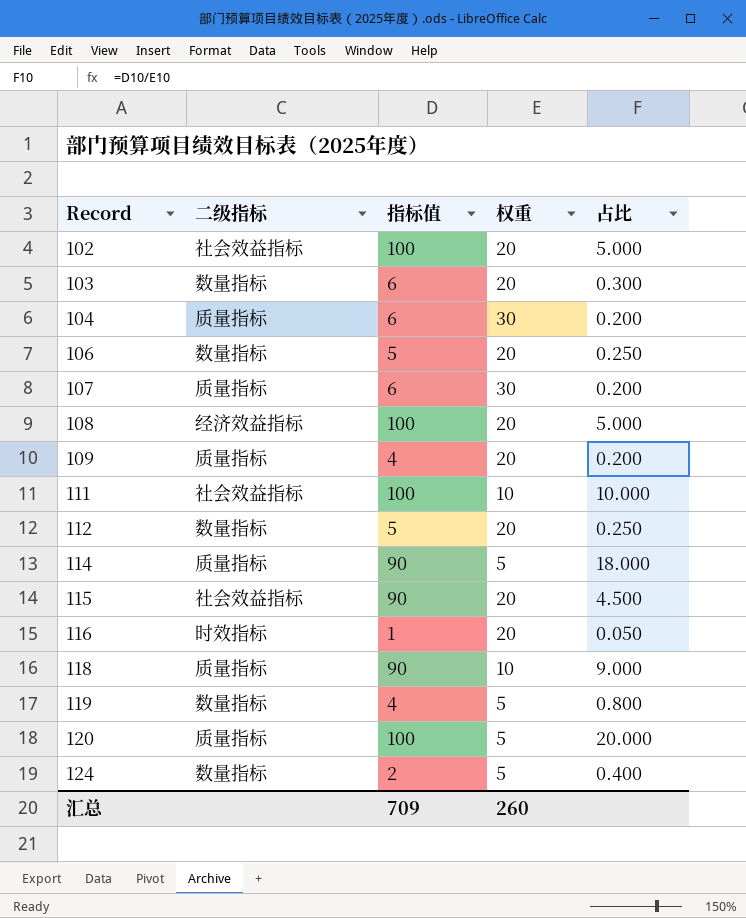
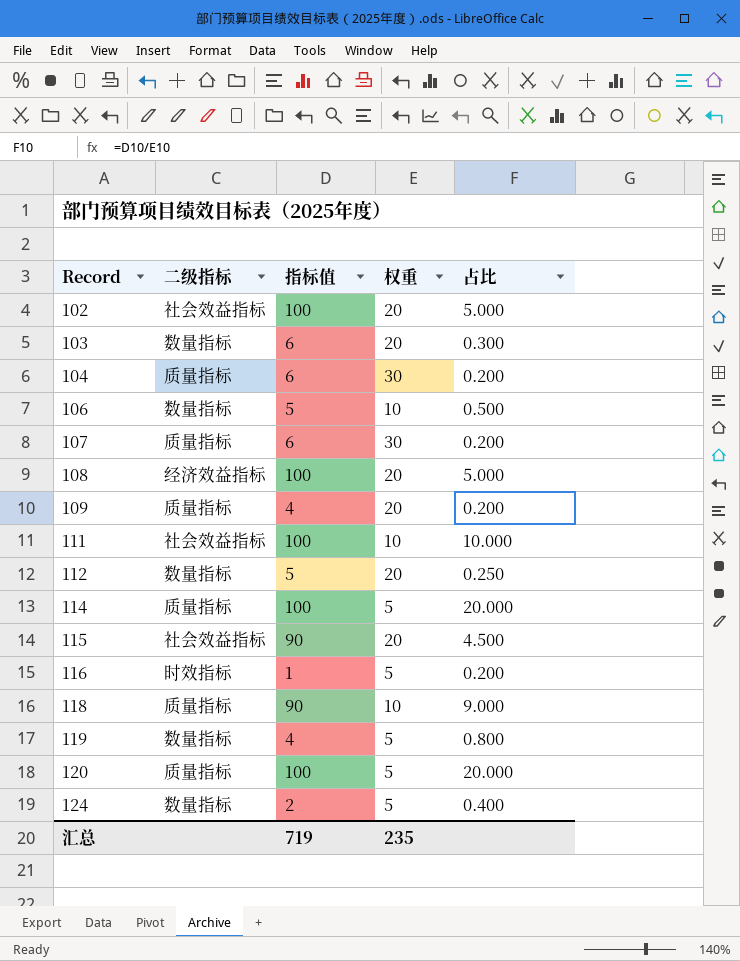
106 | 权重: 20 -> 10
106 | 占比: 0.250 -> 0.500
114 | 指标值: 90 -> 100
114 | 占比: 18.000 -> 20.000
116 | 权重: 20 -> 5
116 | 占比: 0.050 -> 0.200
汇总 | 指标值: 709 -> 719
汇总 | 权重: 260 -> 235

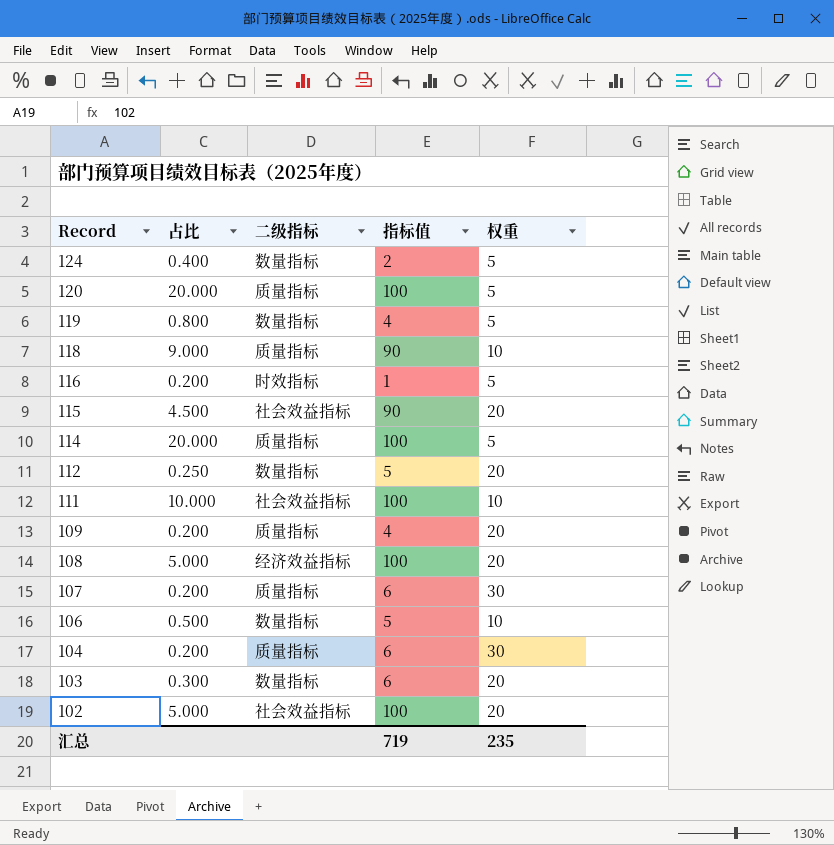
row order: Record ascending -> Record descending
column 占比 | position: 5 -> 2

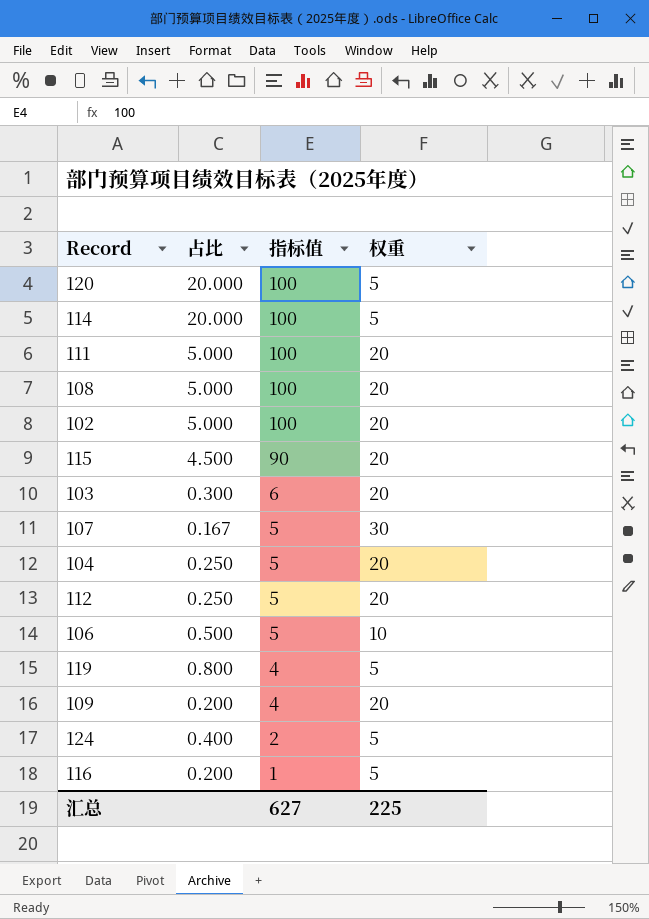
row order: Record descending -> 指标值 descending
column 二级指标 | position: 3 -> none
row 118: 9.000 | 质量指标 | 90 | 10 -> none
111 | 占比: 10.000 -> 5.000
111 | 权重: 10 -> 20
107 | 占比: 0.200 -> 0.167
107 | 指标值: 6 -> 5
104 | 占比: 0.200 -> 0.250
104 | 指标值: 6 -> 5
104 | 权重: 30 -> 20
汇总 | 指标值: 719 -> 627
汇总 | 权重: 235 -> 225

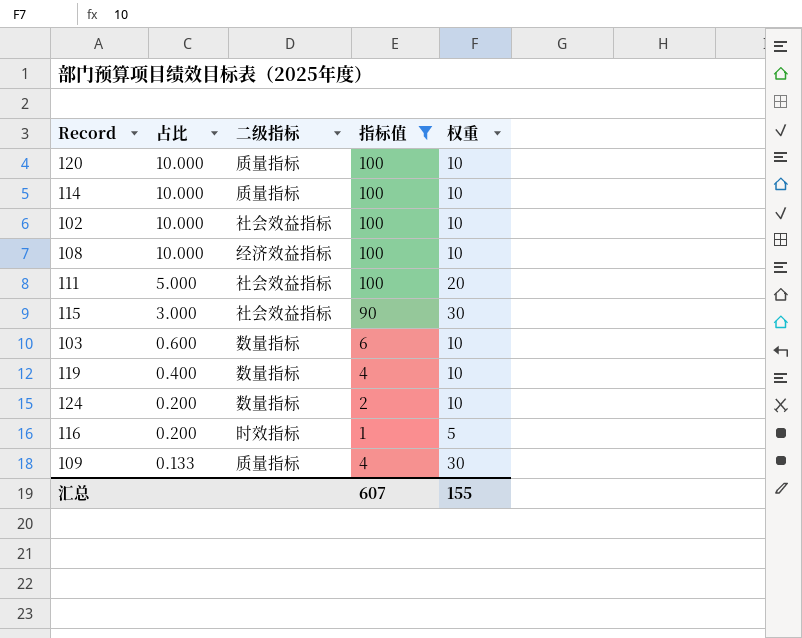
filter: none -> 指标值 != 5
row order: 指标值 descending -> 占比 descending
column 二级指标 | position: none -> 3
120 | 占比: 20.000 -> 10.000
120 | 权重: 5 -> 10
114 | 占比: 20.000 -> 10.000
114 | 权重: 5 -> 10
102 | 占比: 5.000 -> 10.000
102 | 权重: 20 -> 10
108 | 占比: 5.000 -> 10.000
108 | 权重: 20 -> 10
115 | 占比: 4.500 -> 3.000
115 | 权重: 20 -> 30
103 | 占比: 0.300 -> 0.600
103 | 权重: 20 -> 10
119 | 占比: 0.800 -> 0.400
119 | 权重: 5 -> 10
124 | 占比: 0.400 -> 0.200
124 | 权重: 5 -> 10
109 | 占比: 0.200 -> 0.133
109 | 权重: 20 -> 30
汇总 | 指标值: 627 -> 607
汇总 | 权重: 225 -> 155

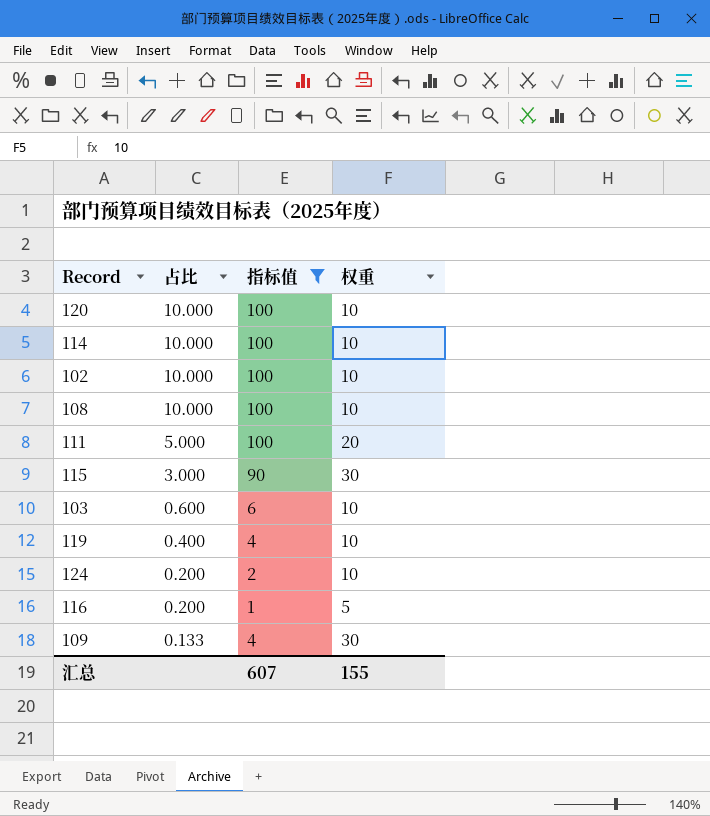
column 二级指标 | position: 3 -> none

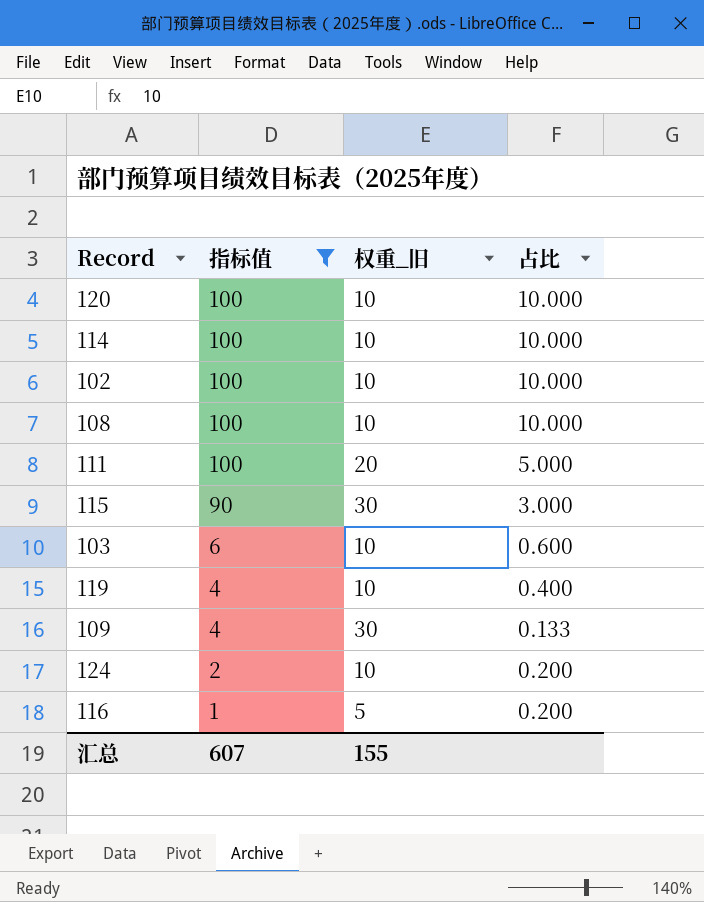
row order: 占比 descending -> 指标值 descending
column name: 权重 -> 权重_旧
column 占比 | position: 2 -> 4

